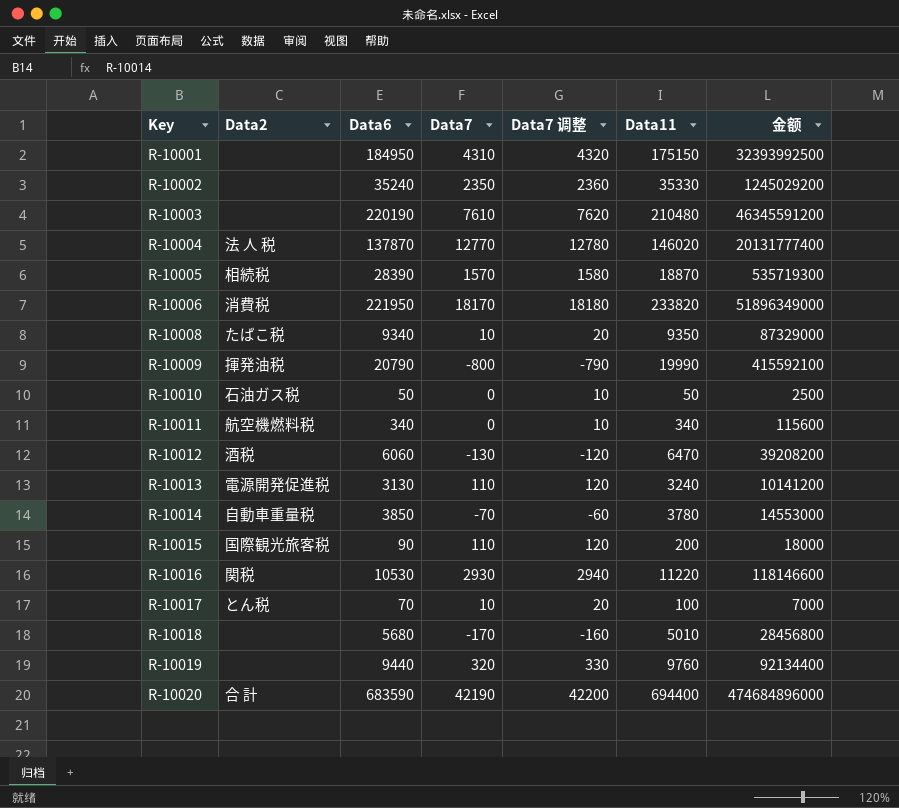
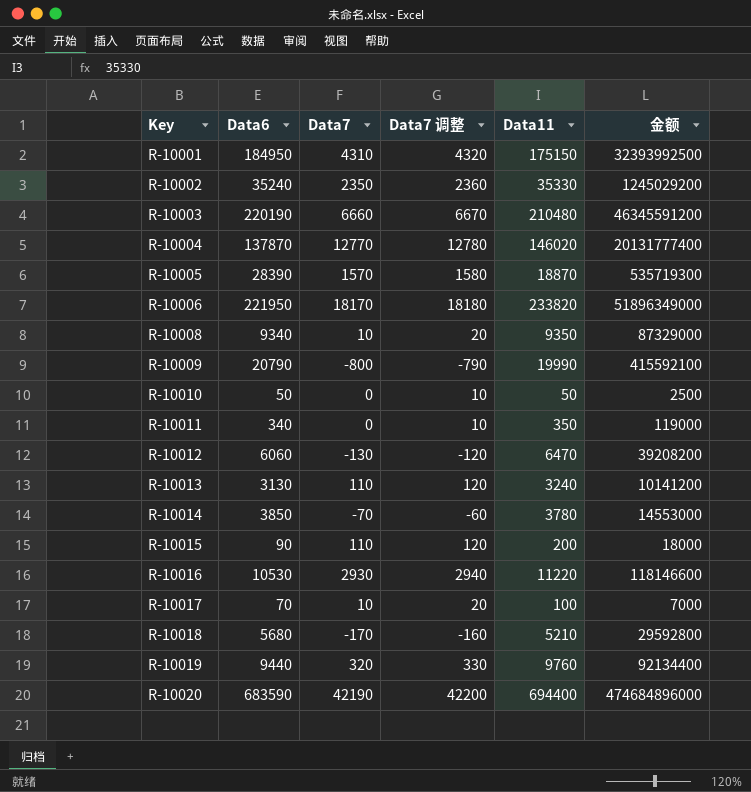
column Data2 | position: 2 -> none
R-10003 | Data7: 7610 -> 6660
R-10003 | Data7 调整: 7620 -> 6670
R-10011 | Data11: 340 -> 350
R-10011 | 金额: 115600 -> 119000
R-10018 | Data11: 5010 -> 5210
R-10018 | 金额: 28456800 -> 29592800

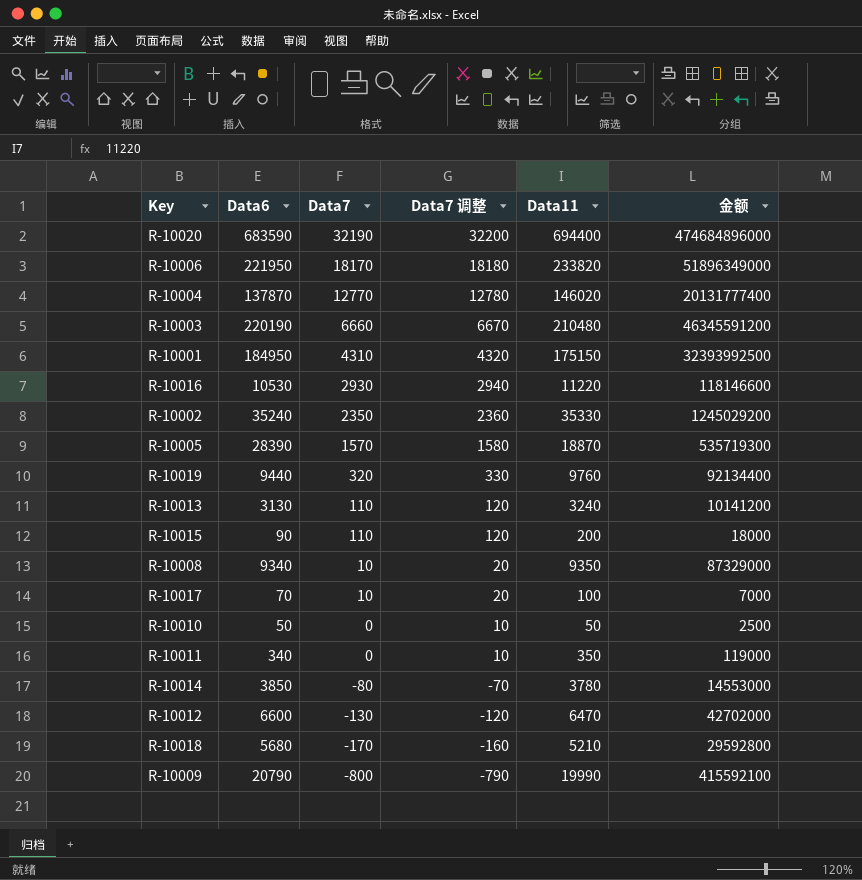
row order: Key ascending -> Data7 descending
R-10020 | Data7: 42190 -> 32190
R-10020 | Data7 调整: 42200 -> 32200
R-10014 | Data7: -70 -> -80
R-10014 | Data7 调整: -60 -> -70
R-10012 | Data6: 6060 -> 6600
R-10012 | 金额: 39208200 -> 42702000

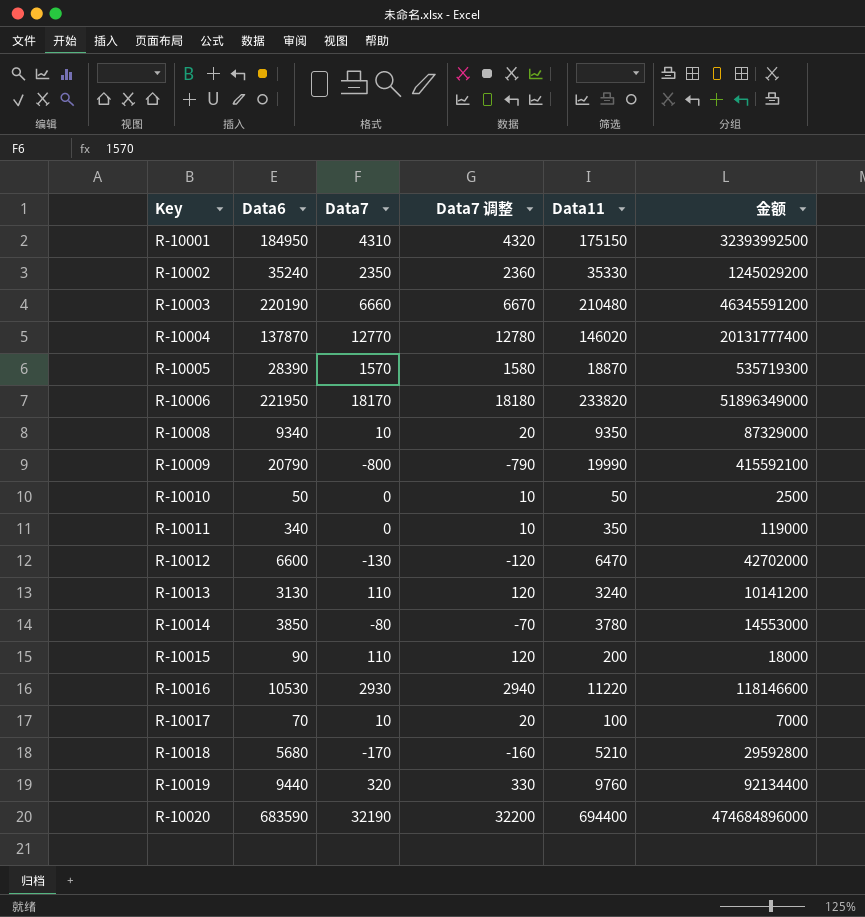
row order: Data7 descending -> Key ascending

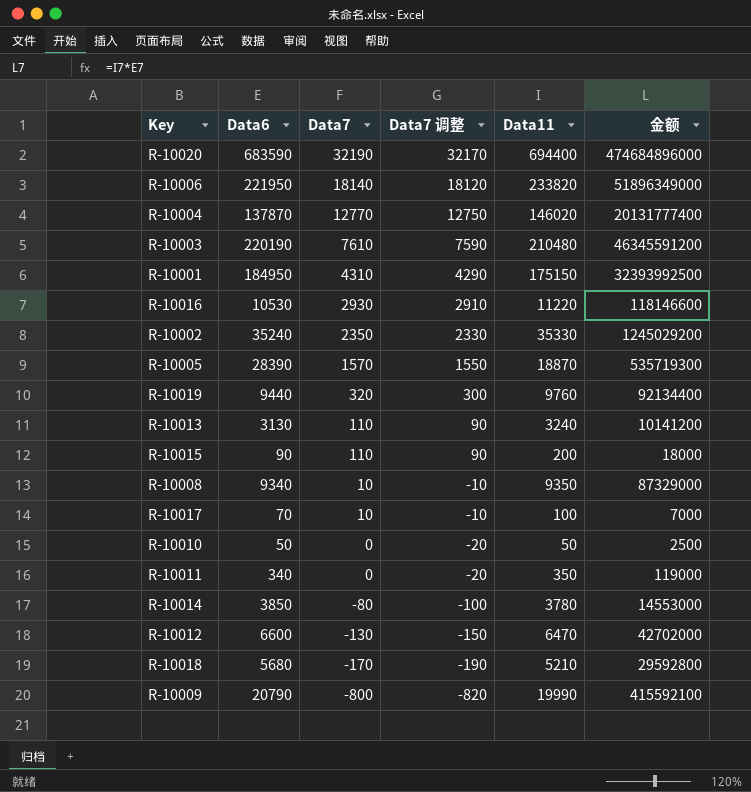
row order: Key ascending -> Data7 descending
column Data7 调整 | formula: [Data7] + 10 -> [Data7] - 20
R-10006 | Data7: 18170 -> 18140
R-10003 | Data7: 6660 -> 7610

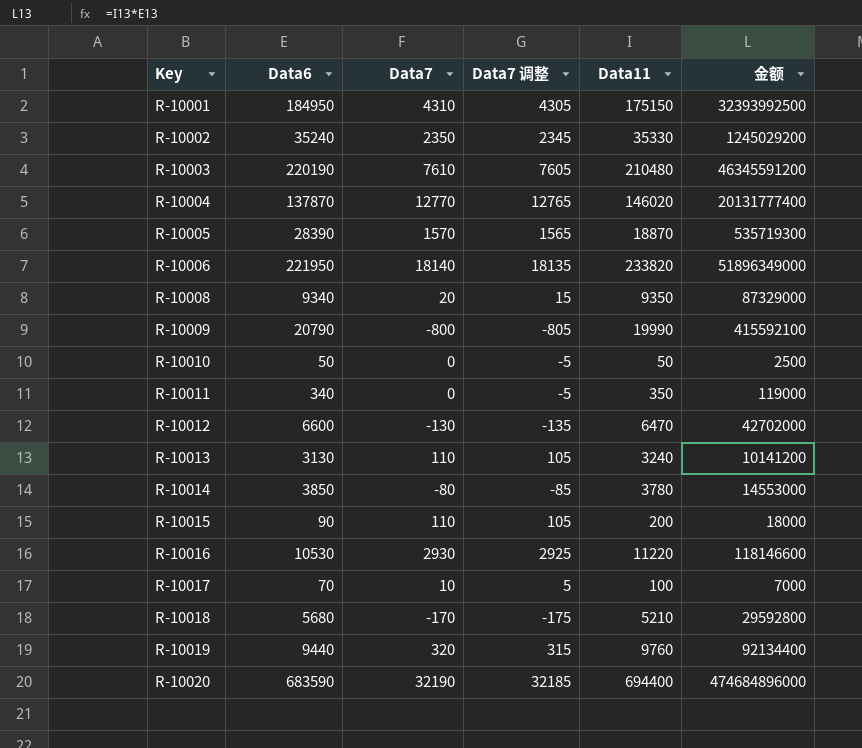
row order: Data7 descending -> Key ascending
column Data7 调整 | formula: [Data7] - 20 -> [Data7] - 5
R-10008 | Data7: 10 -> 20

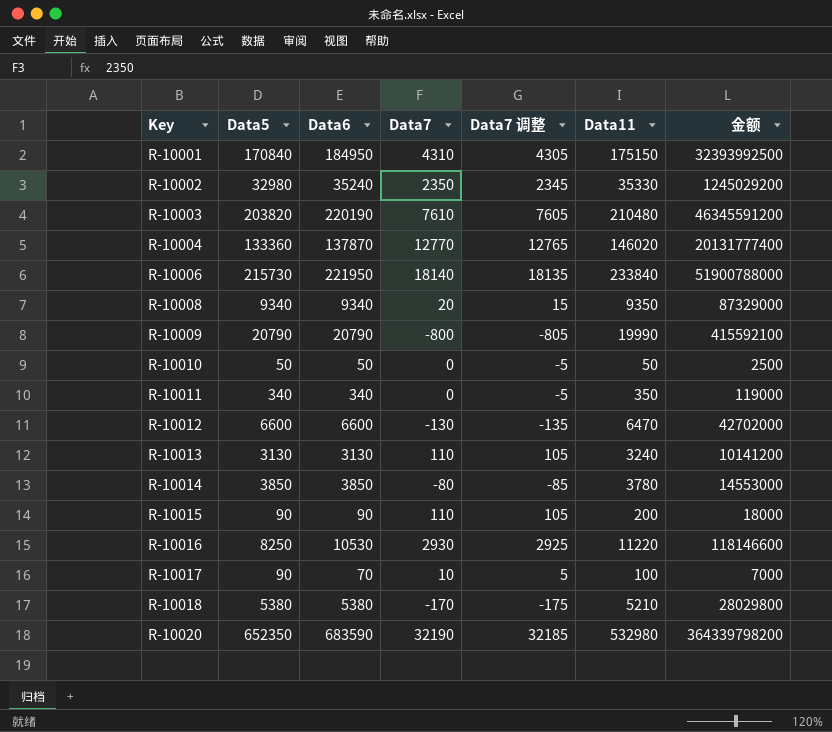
column Data5 | position: none -> 2
row R-10005: 28390 | 1570 | 1565 | 18870 | 535719300 -> none
row R-10019: 9440 | 320 | 315 | 9760 | 92134400 -> none
R-10006 | Data11: 233820 -> 233840
R-10006 | 金额: 51896349000 -> 51900788000
R-10018 | Data6: 5680 -> 5380
R-10018 | 金额: 29592800 -> 28029800
R-10020 | Data11: 694400 -> 532980
R-10020 | 金额: 474684896000 -> 364339798200

